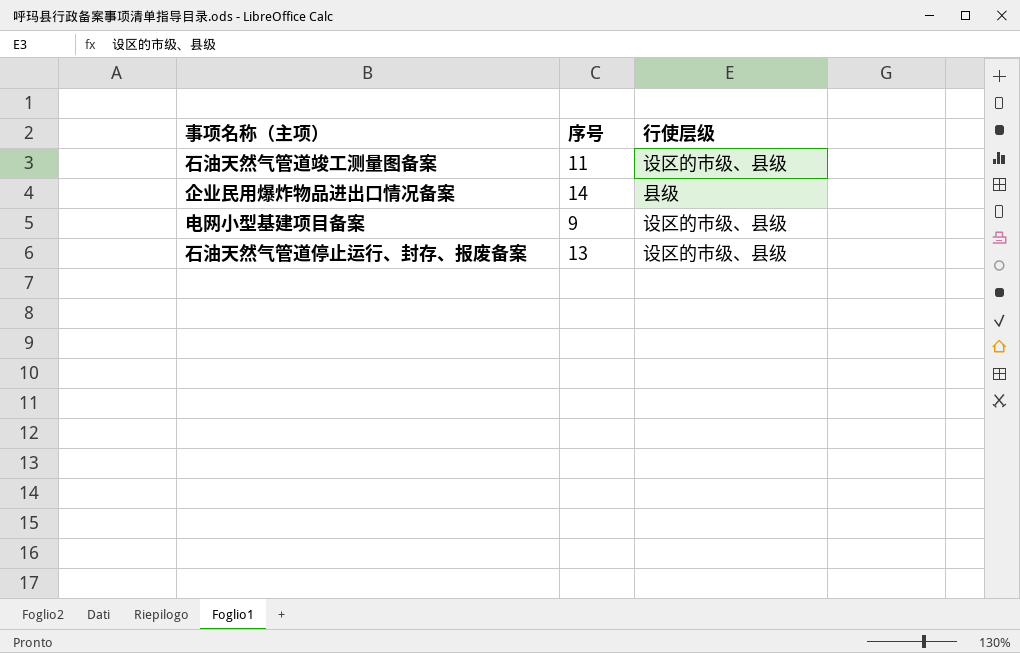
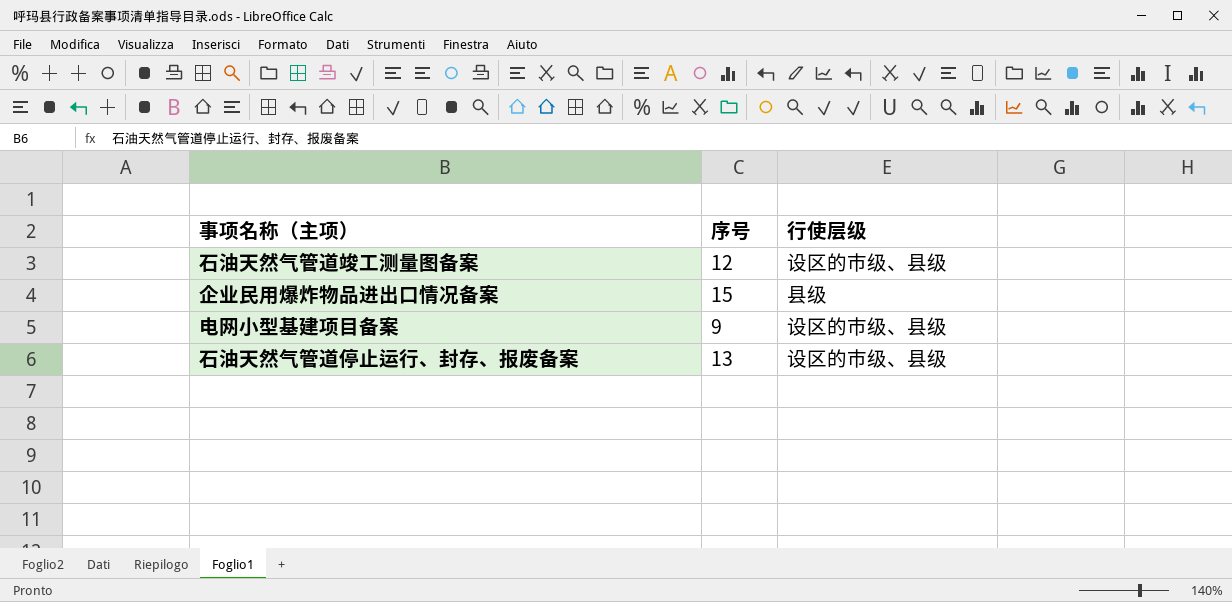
石油天然气管道竣工测量图备案 | 序号: 11 -> 12
企业民用爆炸物品进出口情况备案 | 序号: 14 -> 15

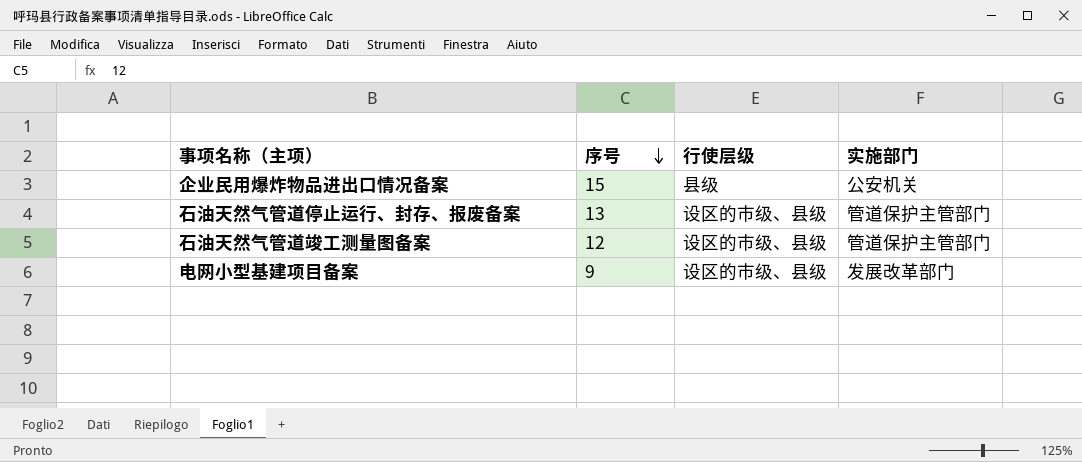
row order: none -> 序号 descending
column 实施部门 | position: none -> 4

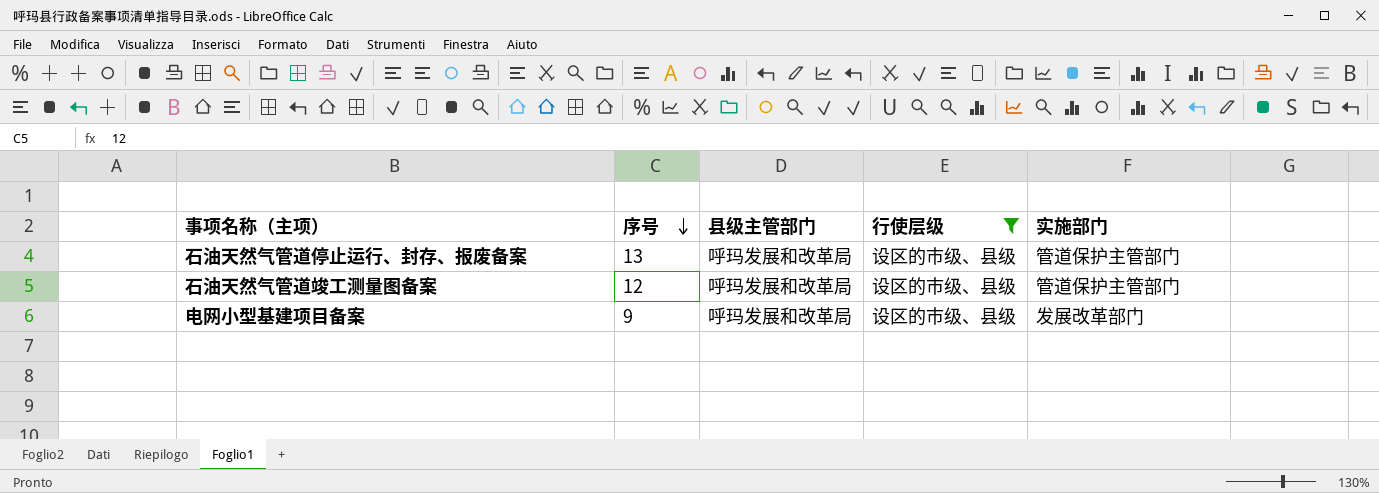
filter: none -> 行使层级 = 设区的市级、县级
column 县级主管部门 | position: none -> 3

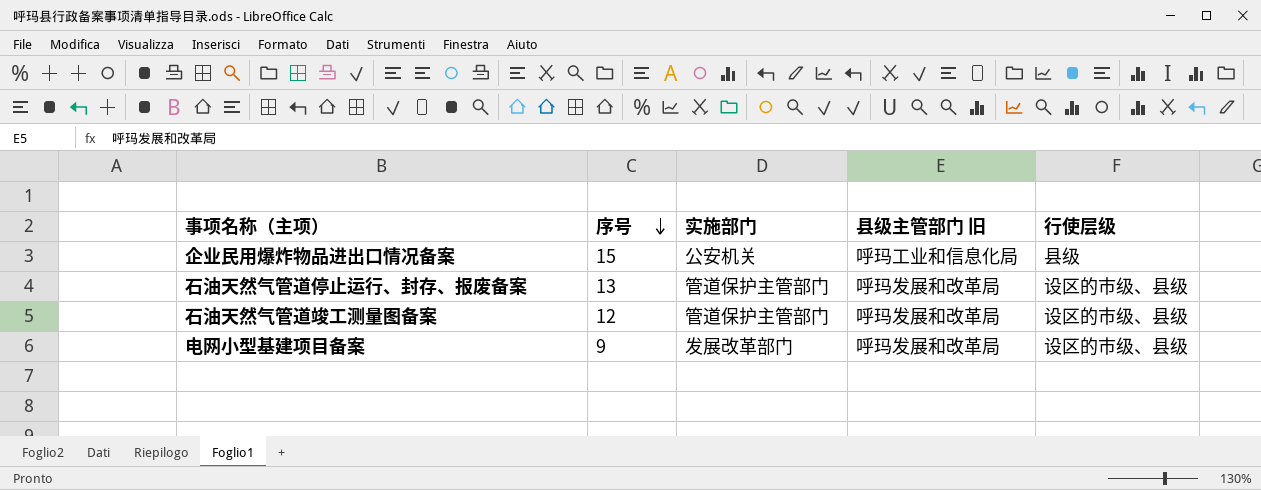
filter: 行使层级 = 设区的市级、县级 -> none
column 实施部门 | position: 5 -> 3
column name: 县级主管部门 -> 县级主管部门 旧

